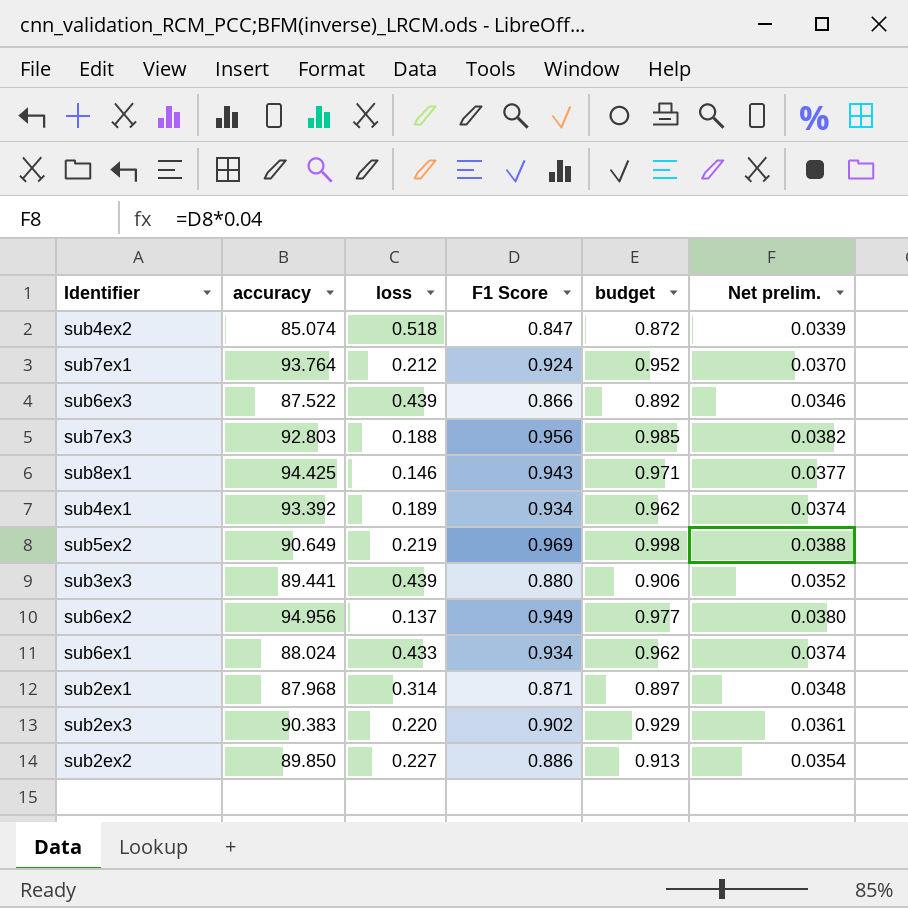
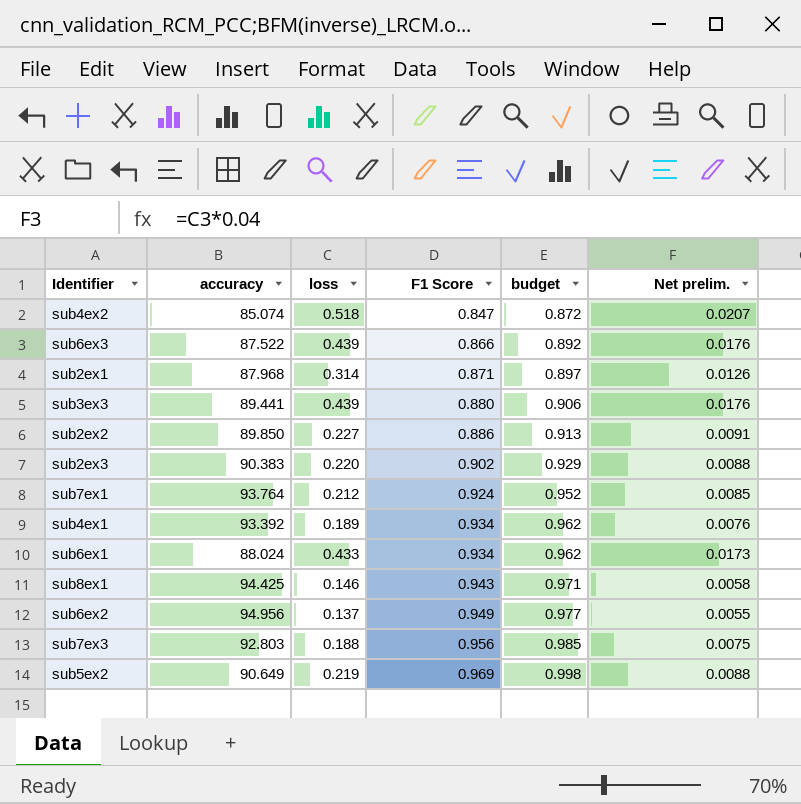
row order: none -> F1 Score ascending
column Net prelim. | formula: [F1 Score] * 0.04 -> [loss] * 0.04

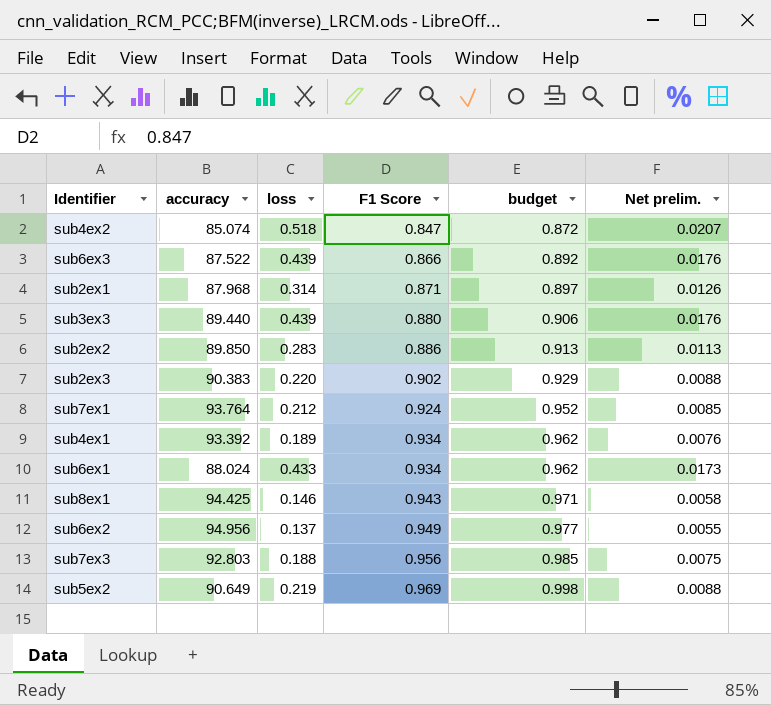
sub3ex3 | accuracy: 89.441 -> 89.440
sub2ex2 | loss: 0.227 -> 0.283
sub2ex2 | Net prelim.: 0.0091 -> 0.0113

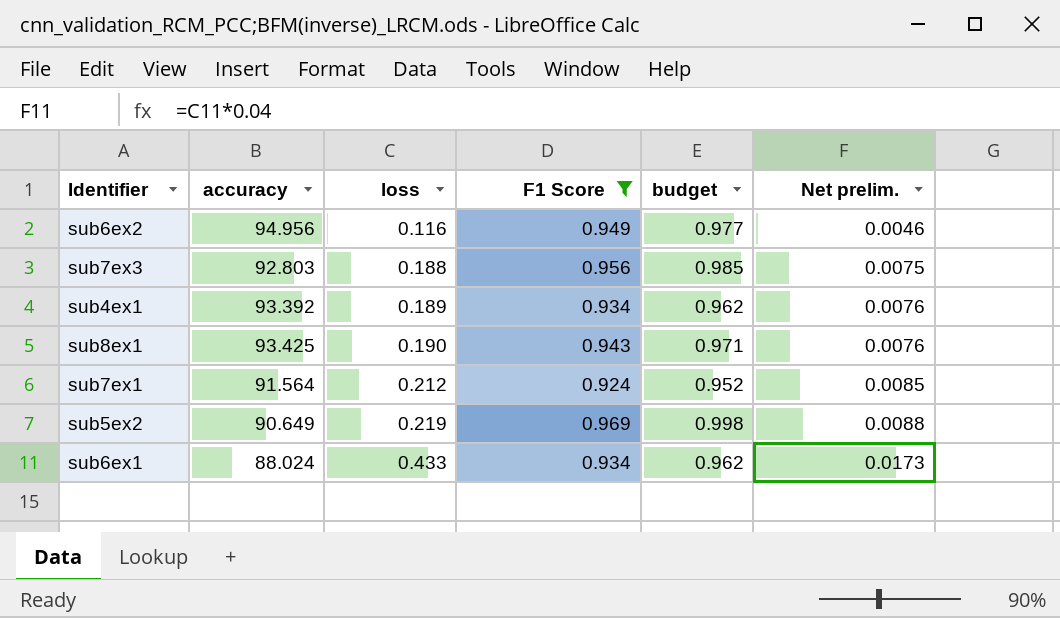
filter: none -> F1 Score >= 0.924
row order: F1 Score ascending -> loss ascending
sub6ex2 | loss: 0.137 -> 0.116
sub6ex2 | Net prelim.: 0.0055 -> 0.0046
sub8ex1 | accuracy: 94.425 -> 93.425
sub8ex1 | loss: 0.146 -> 0.190
sub8ex1 | Net prelim.: 0.0058 -> 0.0076
sub7ex1 | accuracy: 93.764 -> 91.564

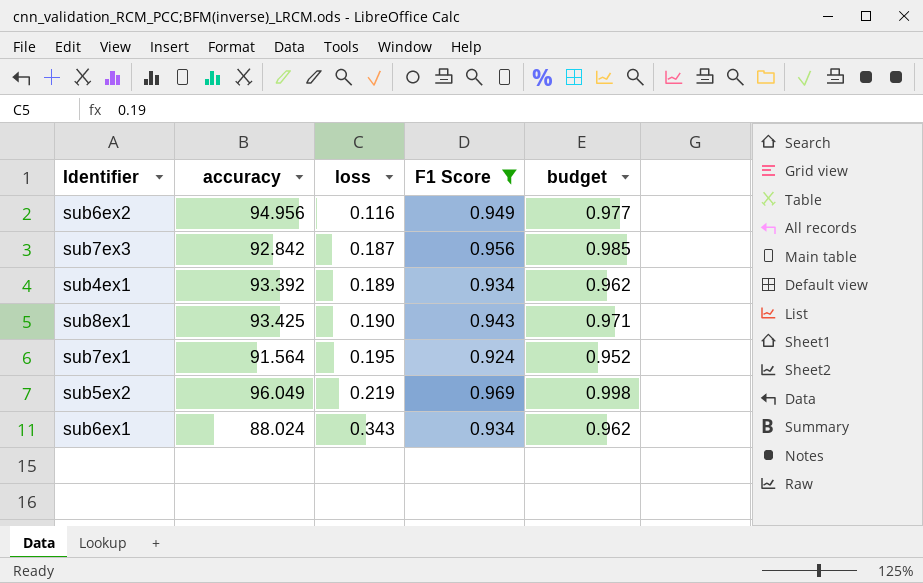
column Net prelim. | formula: [loss] * 0.04 -> none
sub7ex3 | accuracy: 92.803 -> 92.842
sub7ex3 | loss: 0.188 -> 0.187
sub7ex1 | loss: 0.212 -> 0.195
sub5ex2 | accuracy: 90.649 -> 96.049
sub6ex1 | loss: 0.433 -> 0.343

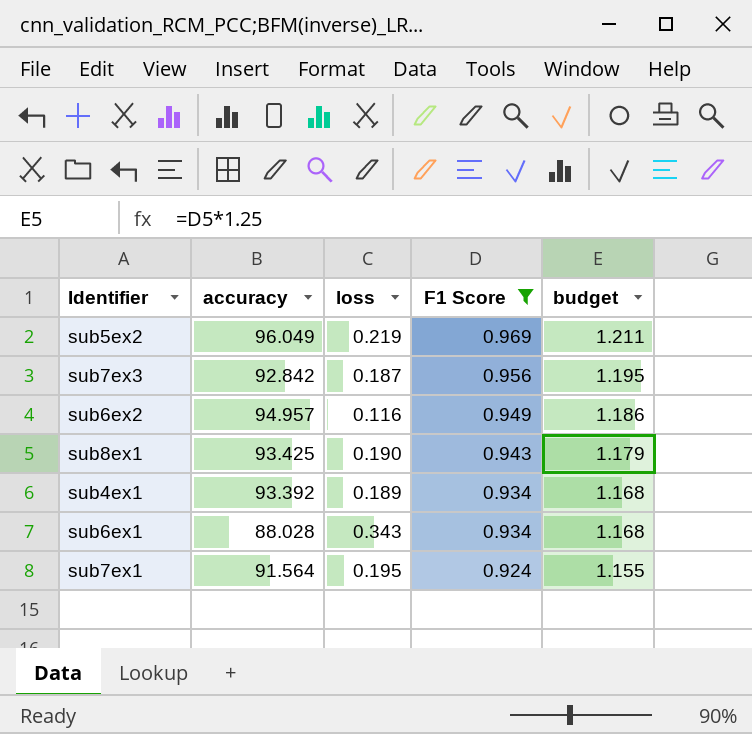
row order: loss ascending -> F1 Score descending
column budget | formula: [F1 Score] * 1.03 -> [F1 Score] * 1.25
sub6ex2 | accuracy: 94.956 -> 94.957
sub6ex1 | accuracy: 88.024 -> 88.028

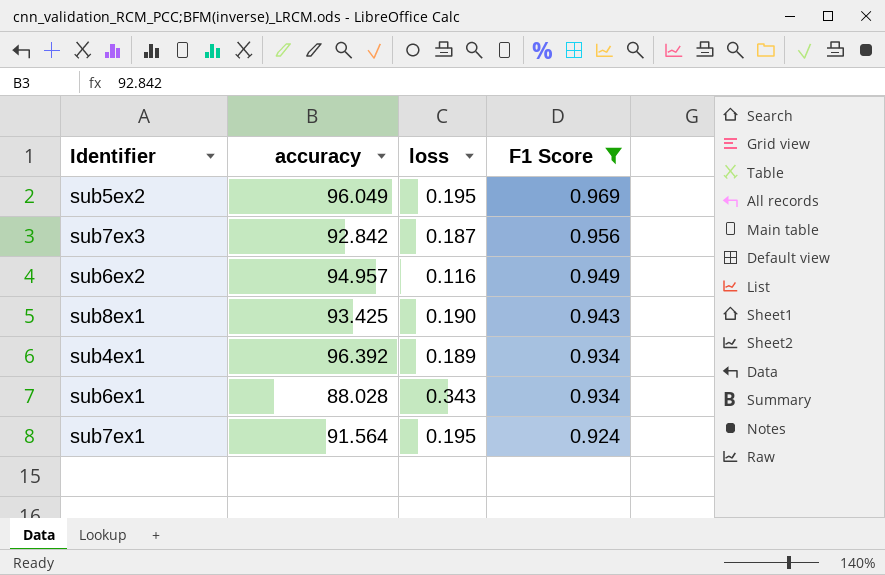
column budget | formula: [F1 Score] * 1.25 -> none
sub5ex2 | loss: 0.219 -> 0.195
sub4ex1 | accuracy: 93.392 -> 96.392

